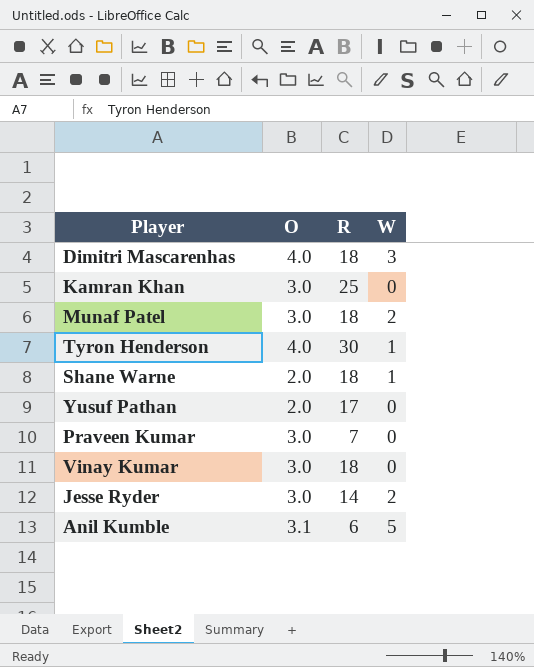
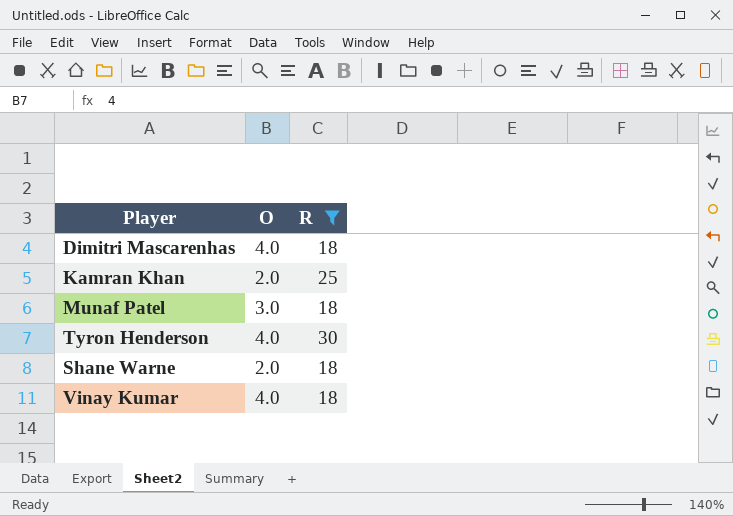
filter: none -> R >= 18
column W | position: 4 -> none
Kamran Khan | O: 3.0 -> 2.0
Vinay Kumar | O: 3.0 -> 4.0

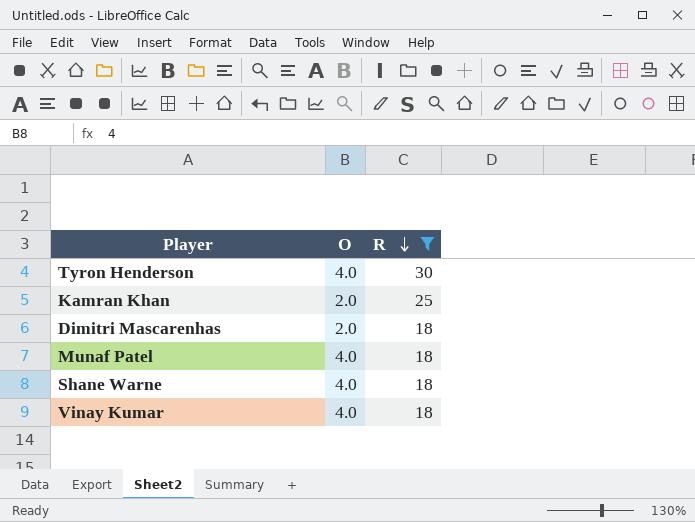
row order: none -> R descending
Dimitri Mascarenhas | O: 4.0 -> 2.0
Munaf Patel | O: 3.0 -> 4.0
Shane Warne | O: 2.0 -> 4.0

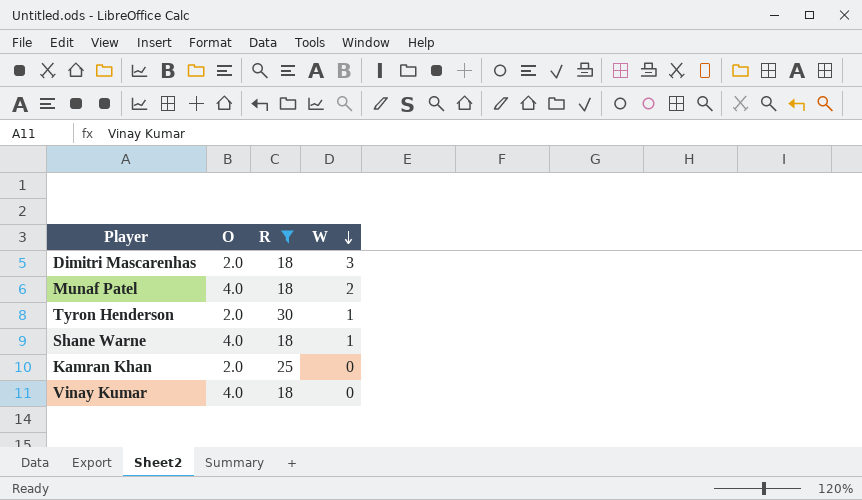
row order: R descending -> W descending
column W | position: none -> 4
Tyron Henderson | O: 4.0 -> 2.0

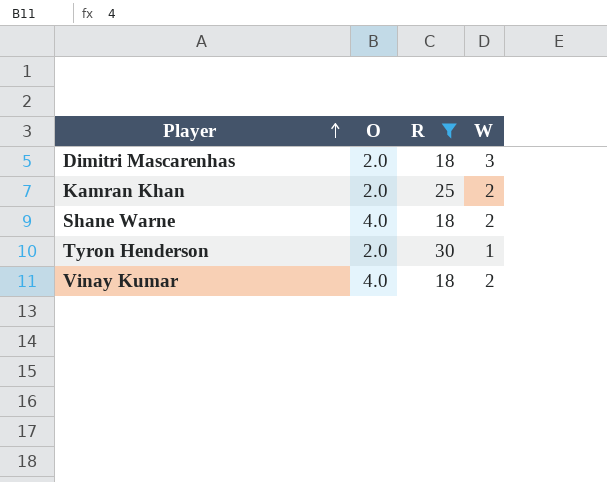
row order: W descending -> Player ascending
row Munaf Patel: 4.0 | 18 | 2 -> none
Kamran Khan | W: 0 -> 2
Shane Warne | W: 1 -> 2
Vinay Kumar | W: 0 -> 2

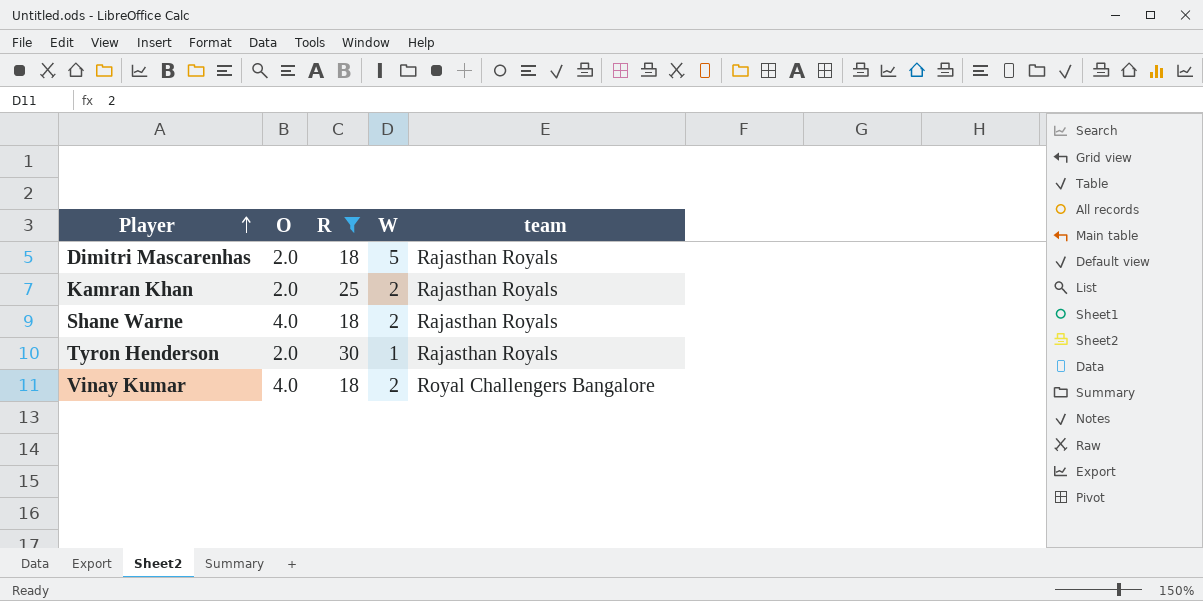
column team | position: none -> 5
Dimitri Mascarenhas | W: 3 -> 5

